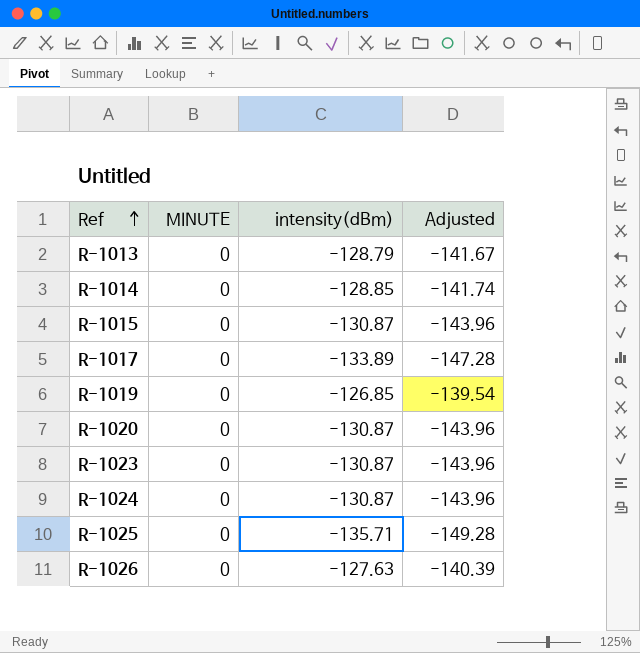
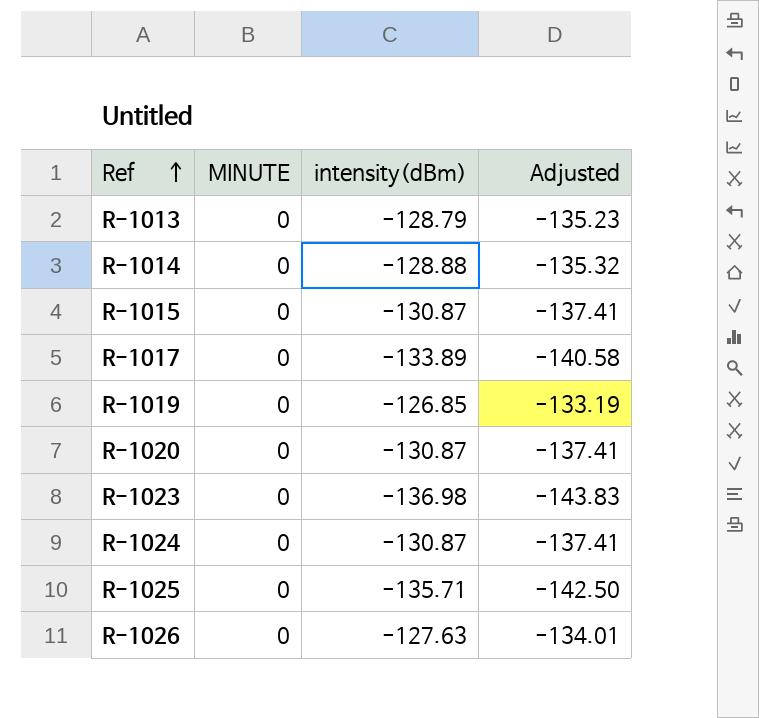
column Adjusted | formula: [intensity(dBm)] * 1.1 -> [intensity(dBm)] * 1.05
R-1014 | intensity(dBm): -128.85 -> -128.88
R-1023 | intensity(dBm): -130.87 -> -136.98

